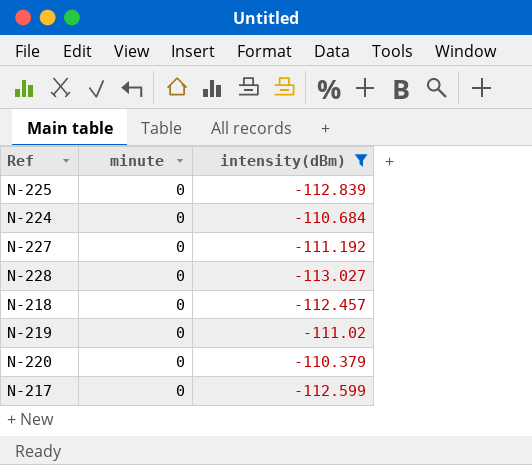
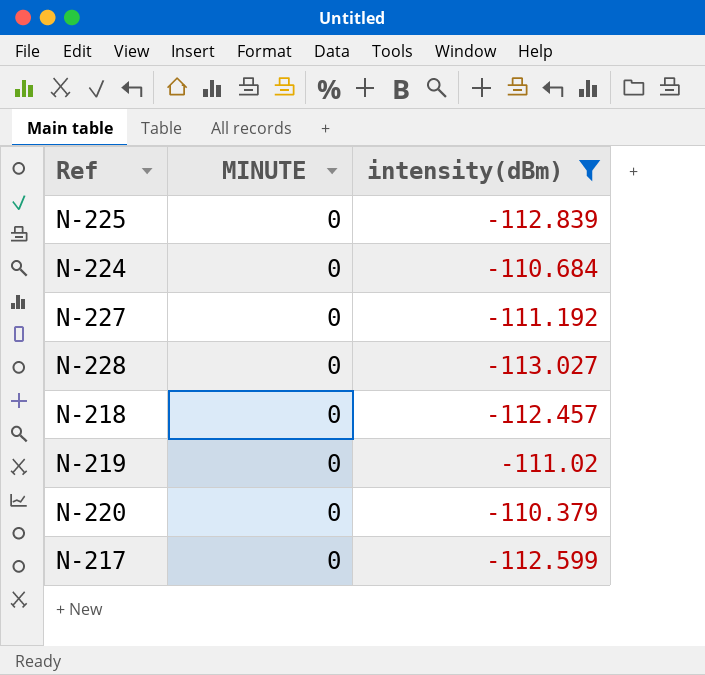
column name: minute -> MINUTE

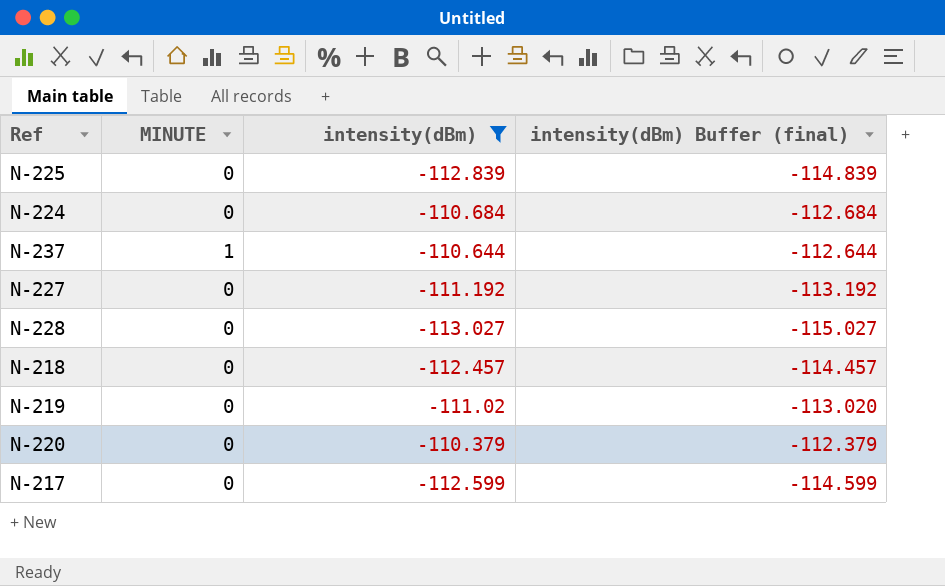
column intensity(dBm) Buffer (final) | formula: none -> [intensity(dBm)] - 2
row N-237: none -> 1 | -110.644 | -112.644

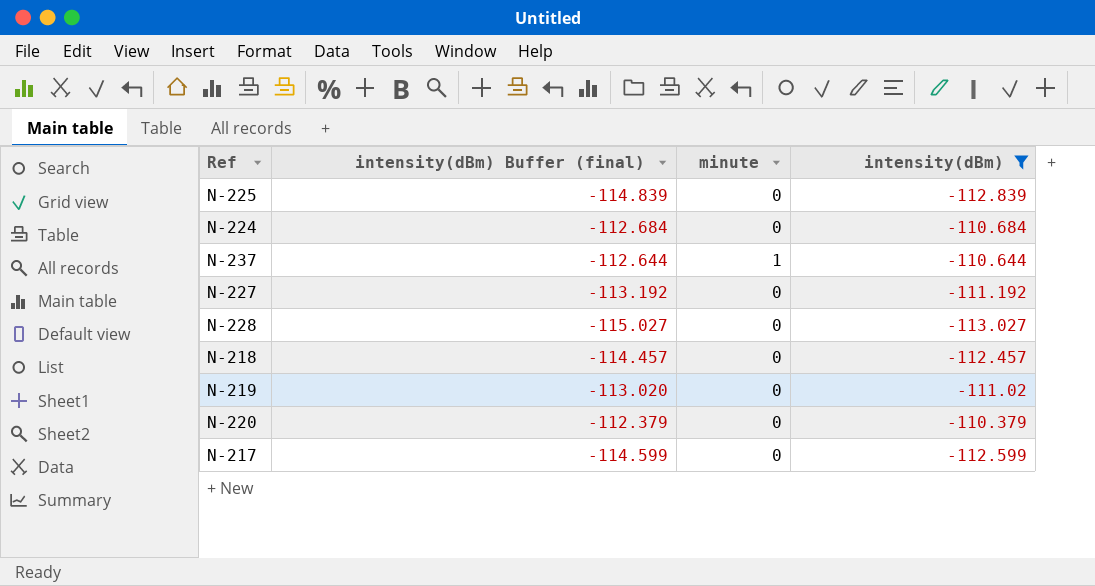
column intensity(dBm) Buffer (final) | position: 4 -> 2
column name: MINUTE -> minute

